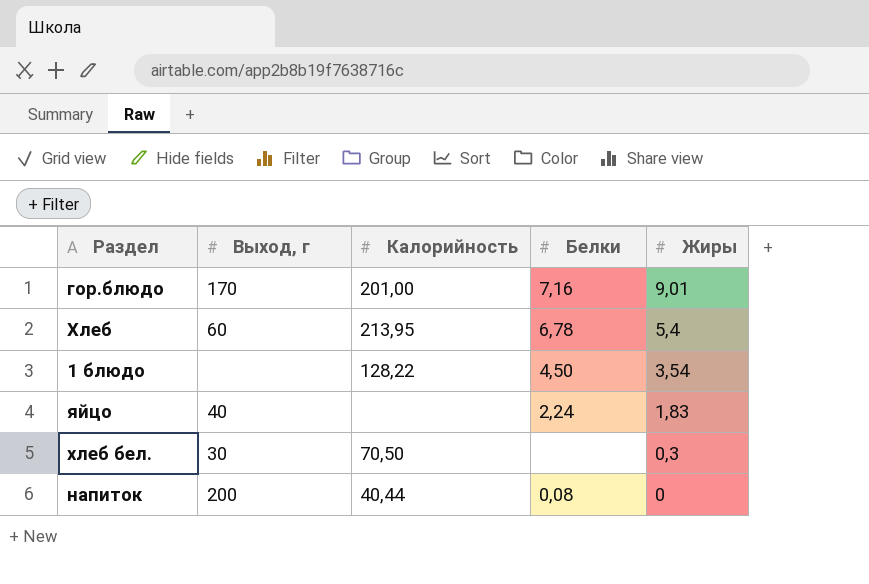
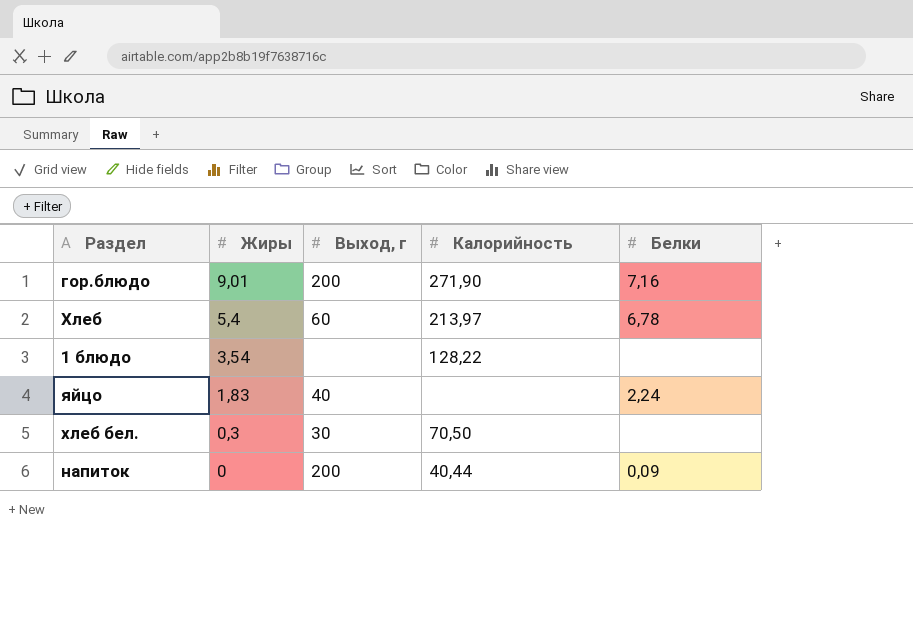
column Жиры | position: 5 -> 2
гор.блюдо | Выход, г: 170 -> 200
гор.блюдо | Калорийность: 201,00 -> 271,90
Хлеб | Калорийность: 213,95 -> 213,97
1 блюдо | Белки: 4,50 -> none
напиток | Белки: 0,08 -> 0,09

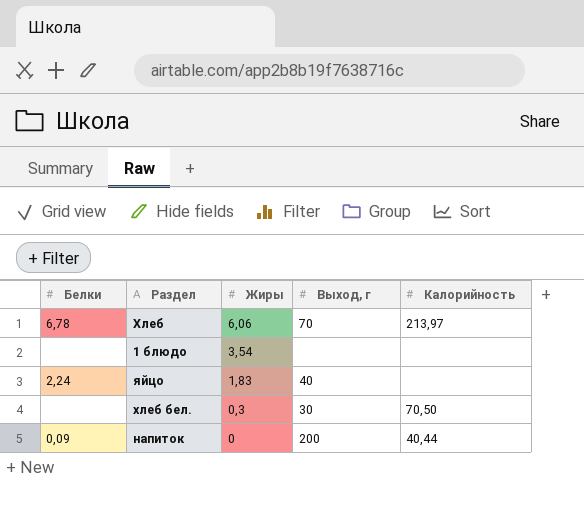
column Белки | position: 5 -> 1
row гор.блюдо: 9,01 | 200 | 271,90 | 7,16 -> none
Хлеб | Жиры: 5,4 -> 6,06
Хлеб | Выход, г: 60 -> 70
1 блюдо | Калорийность: 128,22 -> none

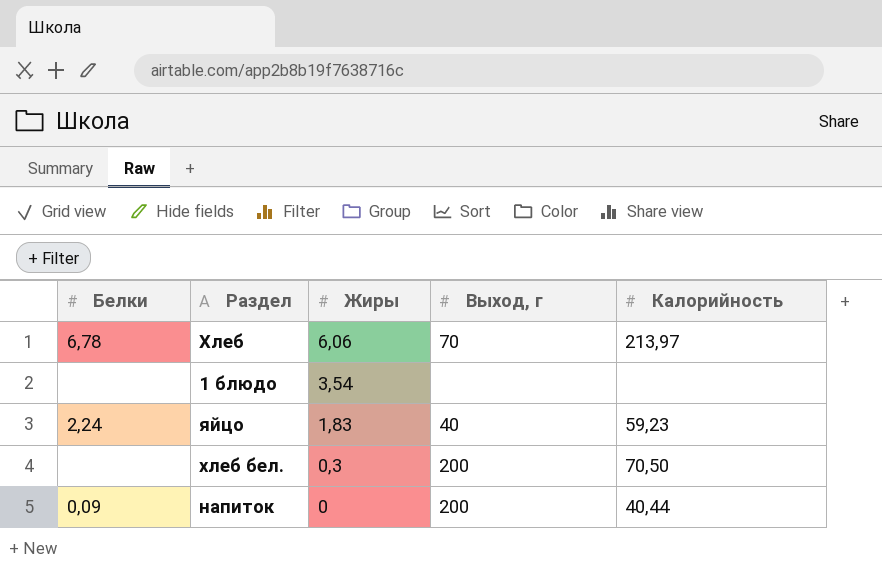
яйцо | Калорийность: none -> 59,23
хлеб бел. | Выход, г: 30 -> 200

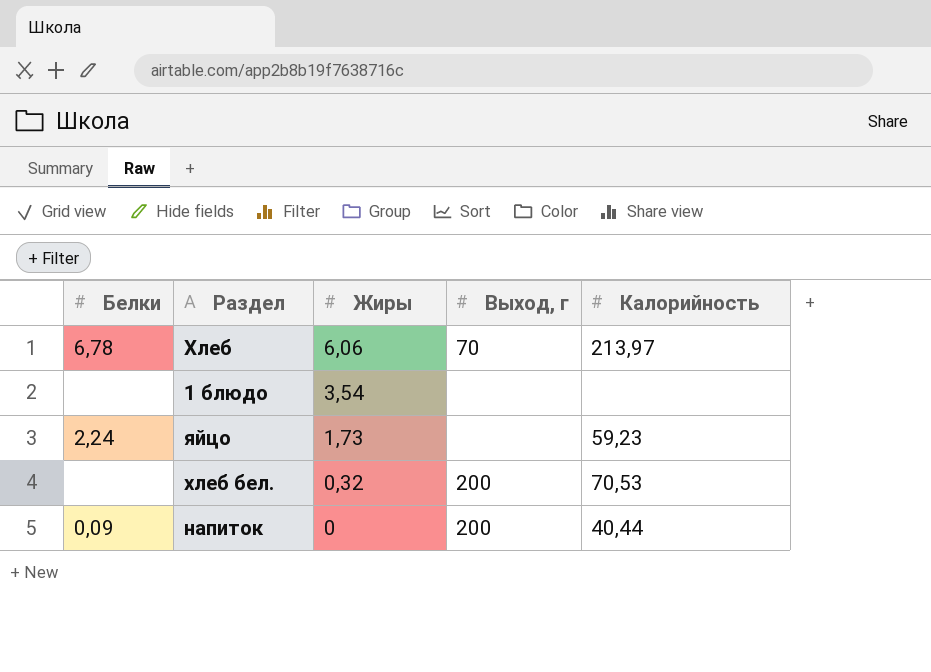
яйцо | Жиры: 1,83 -> 1,73
яйцо | Выход, г: 40 -> none
хлеб бел. | Жиры: 0,3 -> 0,32
хлеб бел. | Калорийность: 70,50 -> 70,53

